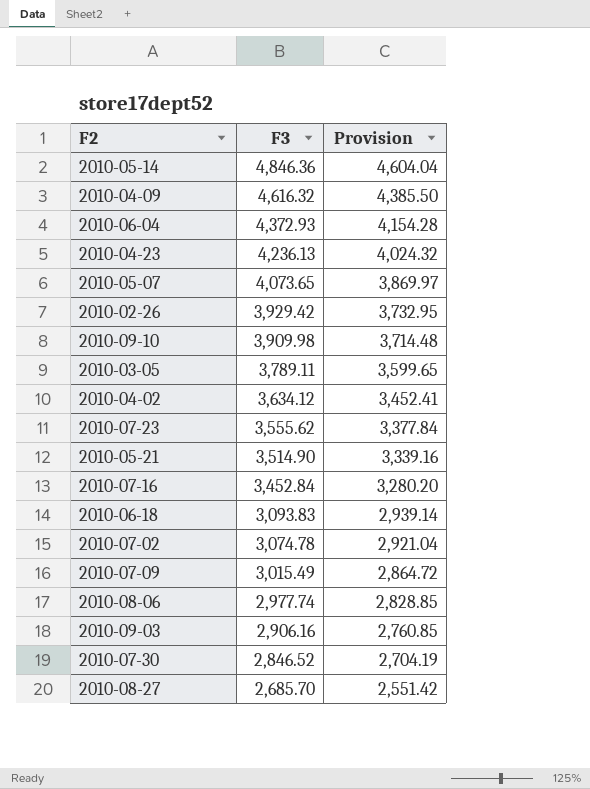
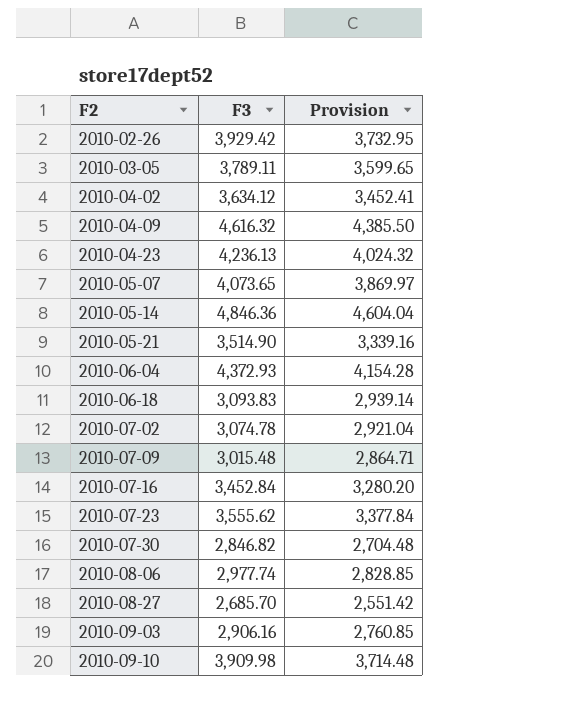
row order: F3 descending -> F2 ascending
2010-07-09 | F3: 3,015.49 -> 3,015.48
2010-07-09 | Provision: 2,864.72 -> 2,864.71
2010-07-30 | F3: 2,846.52 -> 2,846.82
2010-07-30 | Provision: 2,704.19 -> 2,704.48

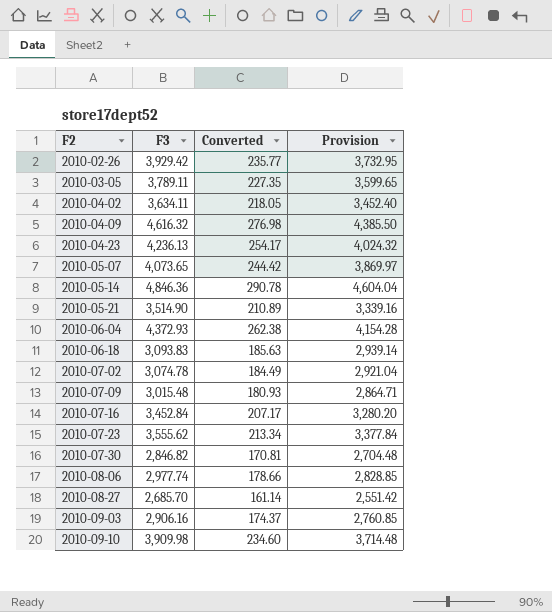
column Converted | formula: none -> [F3] * 0.06
2010-04-02 | F3: 3,634.12 -> 3,634.11
2010-04-02 | Provision: 3,452.41 -> 3,452.40

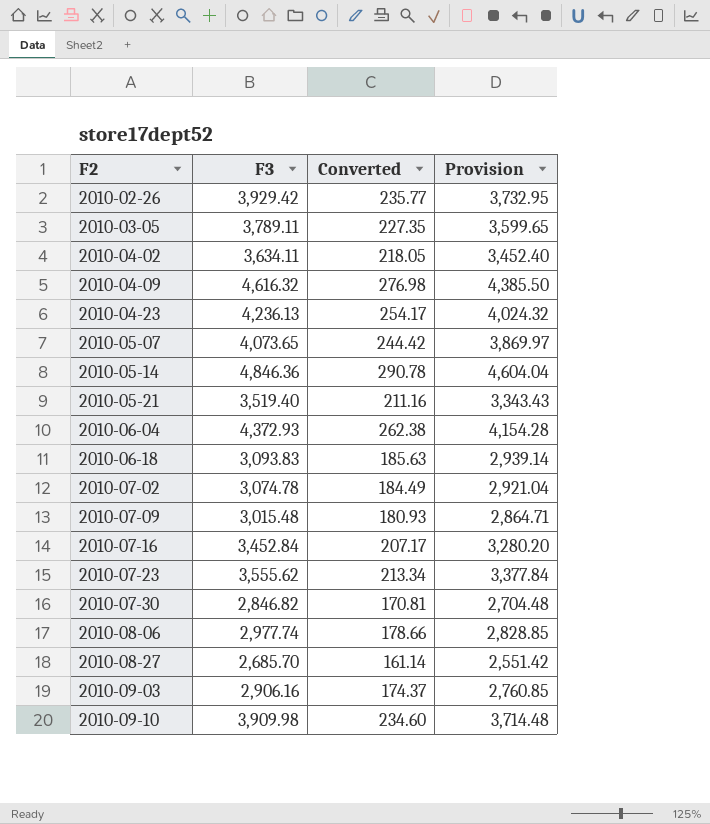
2010-05-21 | F3: 3,514.90 -> 3,519.40
2010-05-21 | Converted: 210.89 -> 211.16
2010-05-21 | Provision: 3,339.16 -> 3,343.43

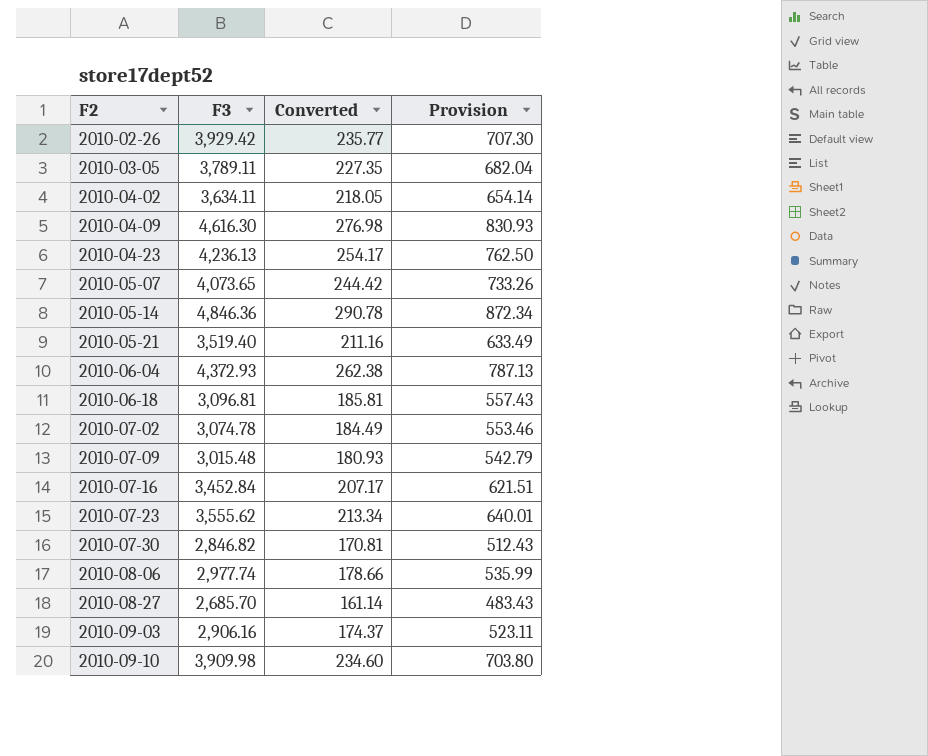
column Provision | formula: [F3] * 0.95 -> [F3] * 0.18
2010-04-09 | F3: 4,616.32 -> 4,616.30
2010-06-18 | F3: 3,093.83 -> 3,096.81
2010-06-18 | Converted: 185.63 -> 185.81

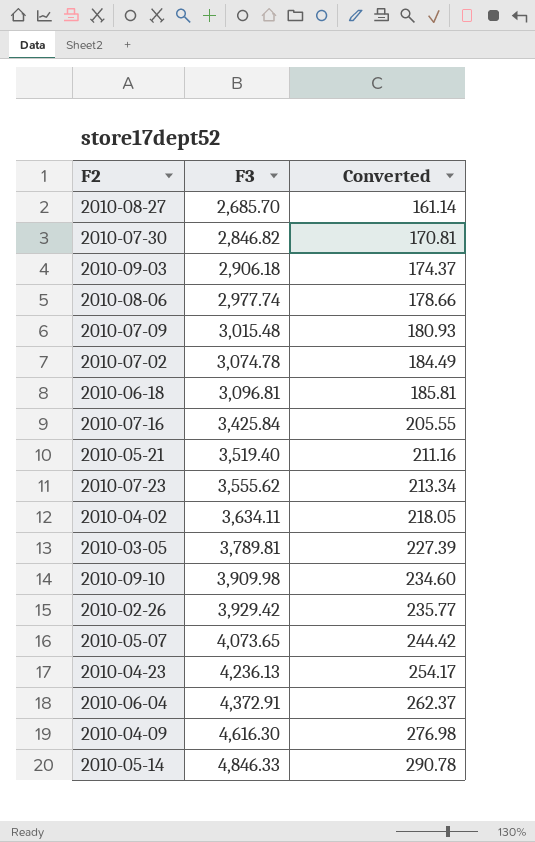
row order: F2 ascending -> F3 ascending
column Provision | formula: [F3] * 0.18 -> none
2010-09-03 | F3: 2,906.16 -> 2,906.18
2010-07-16 | F3: 3,452.84 -> 3,425.84
2010-07-16 | Converted: 207.17 -> 205.55
2010-03-05 | F3: 3,789.11 -> 3,789.81
2010-03-05 | Converted: 227.35 -> 227.39
2010-06-04 | F3: 4,372.93 -> 4,372.91
2010-06-04 | Converted: 262.38 -> 262.37
2010-05-14 | F3: 4,846.36 -> 4,846.33

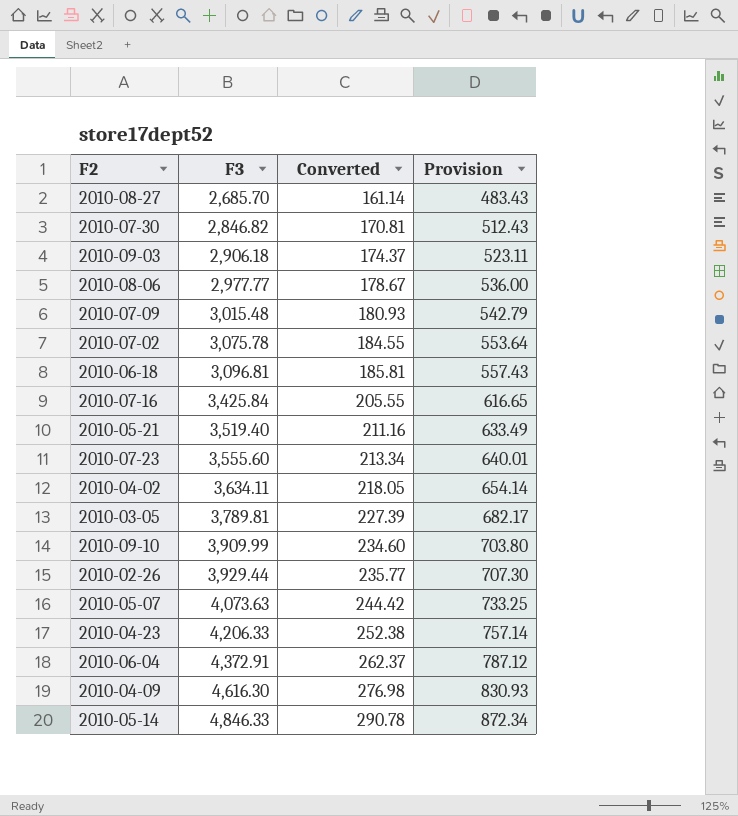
column Provision | formula: none -> [F3] * 0.18
2010-08-06 | F3: 2,977.74 -> 2,977.77
2010-08-06 | Converted: 178.66 -> 178.67
2010-07-02 | F3: 3,074.78 -> 3,075.78
2010-07-02 | Converted: 184.49 -> 184.55
2010-07-23 | F3: 3,555.62 -> 3,555.60
2010-09-10 | F3: 3,909.98 -> 3,909.99
2010-02-26 | F3: 3,929.42 -> 3,929.44
2010-05-07 | F3: 4,073.65 -> 4,073.63
2010-04-23 | F3: 4,236.13 -> 4,206.33
2010-04-23 | Converted: 254.17 -> 252.38

